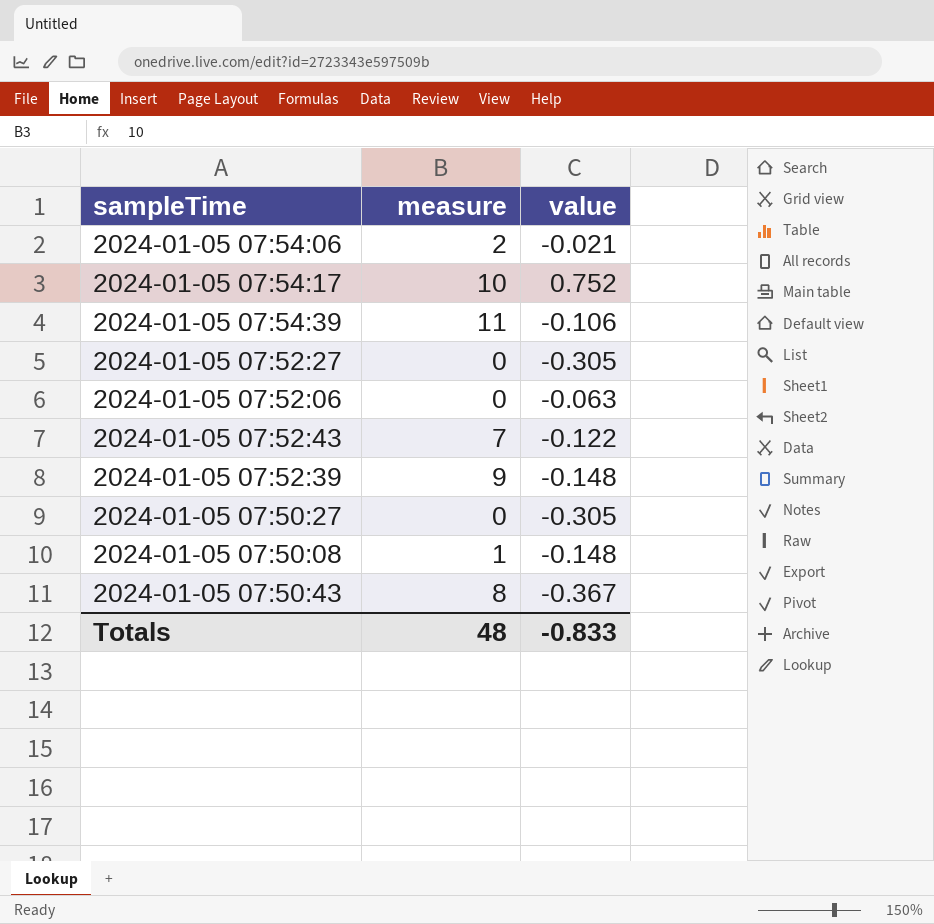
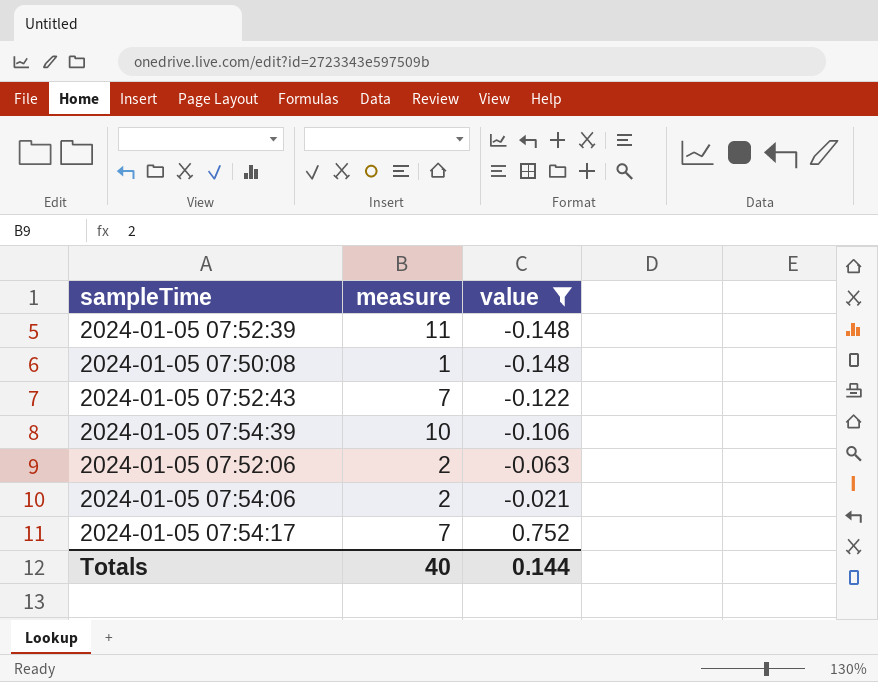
filter: none -> value >= -0.148
row order: none -> value ascending
2024-01-05 07:52:39 | measure: 9 -> 11
2024-01-05 07:54:39 | measure: 11 -> 10
2024-01-05 07:52:06 | measure: 0 -> 2
2024-01-05 07:54:17 | measure: 10 -> 7
Totals | measure: 48 -> 40
Totals | value: -0.833 -> 0.144

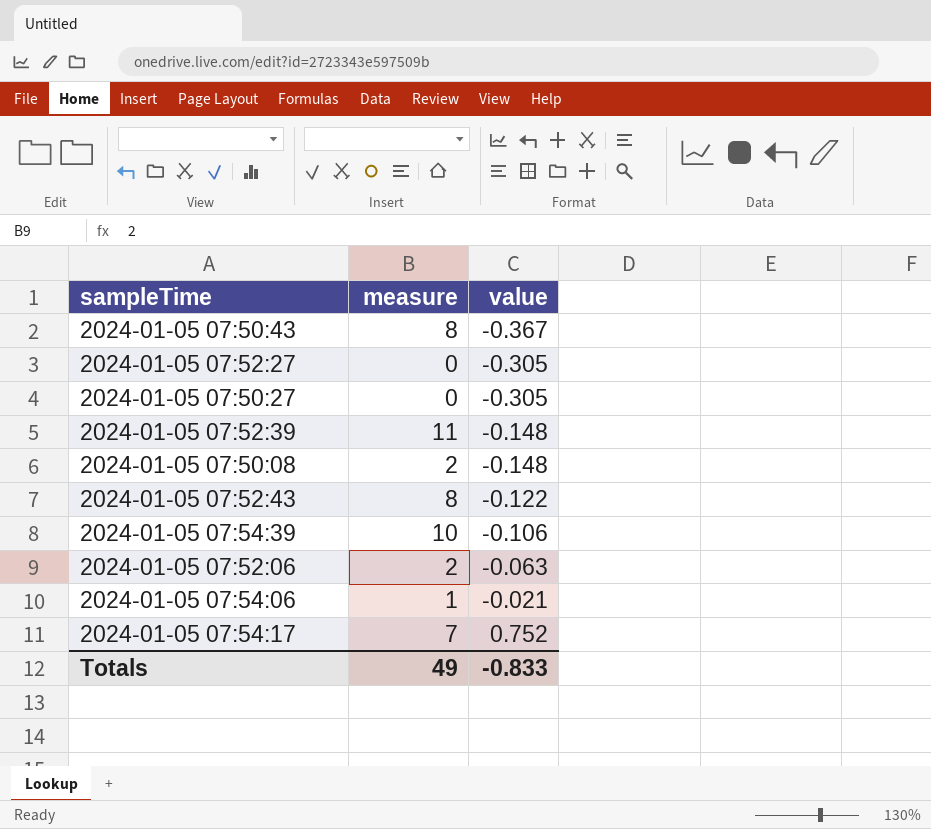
filter: value >= -0.148 -> none
2024-01-05 07:50:08 | measure: 1 -> 2
2024-01-05 07:52:43 | measure: 7 -> 8
2024-01-05 07:54:06 | measure: 2 -> 1
Totals | measure: 40 -> 49
Totals | value: 0.144 -> -0.833

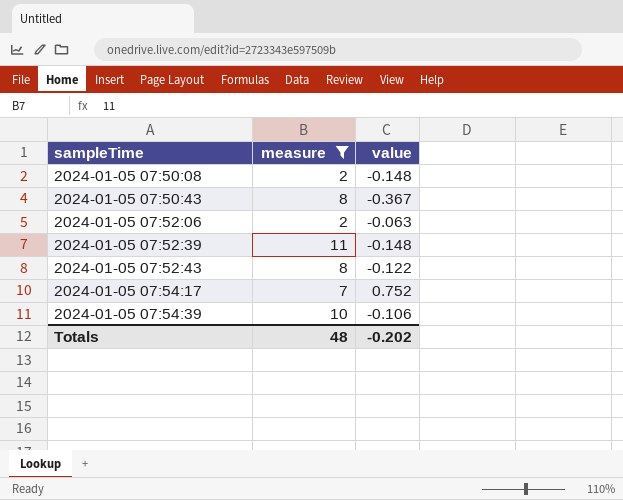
filter: none -> measure >= 2
row order: value ascending -> sampleTime ascending
Totals | measure: 49 -> 48
Totals | value: -0.833 -> -0.202

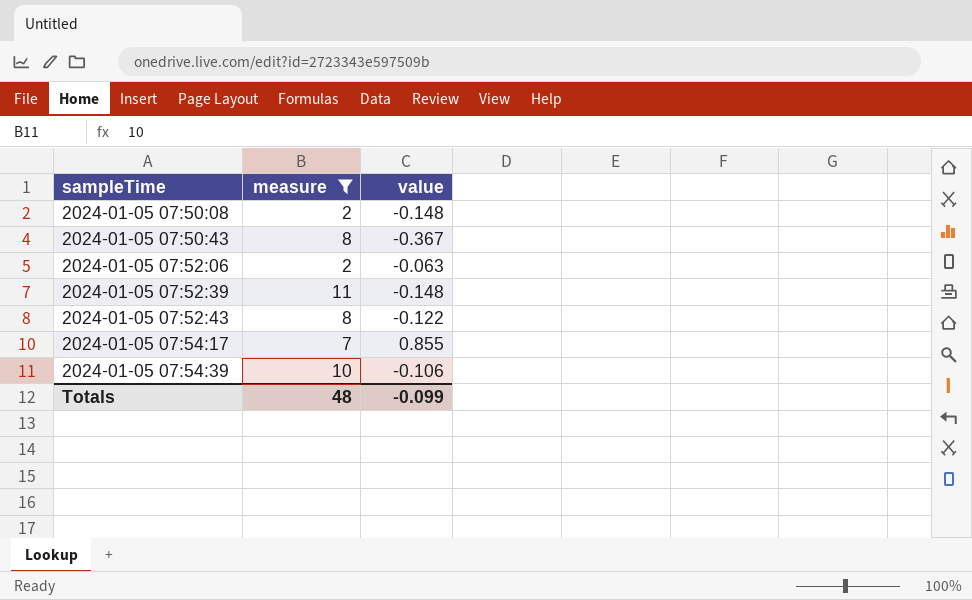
2024-01-05 07:54:17 | value: 0.752 -> 0.855
Totals | value: -0.202 -> -0.099

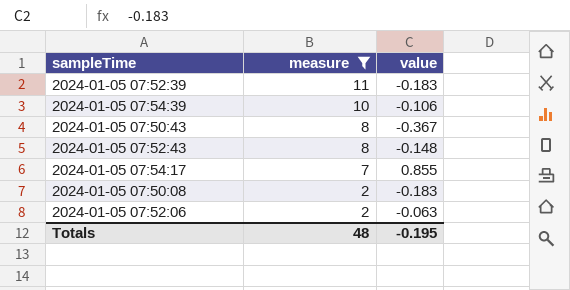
row order: sampleTime ascending -> measure descending
2024-01-05 07:52:39 | value: -0.148 -> -0.183
2024-01-05 07:52:43 | value: -0.122 -> -0.148
2024-01-05 07:50:08 | value: -0.148 -> -0.183
Totals | value: -0.099 -> -0.195

